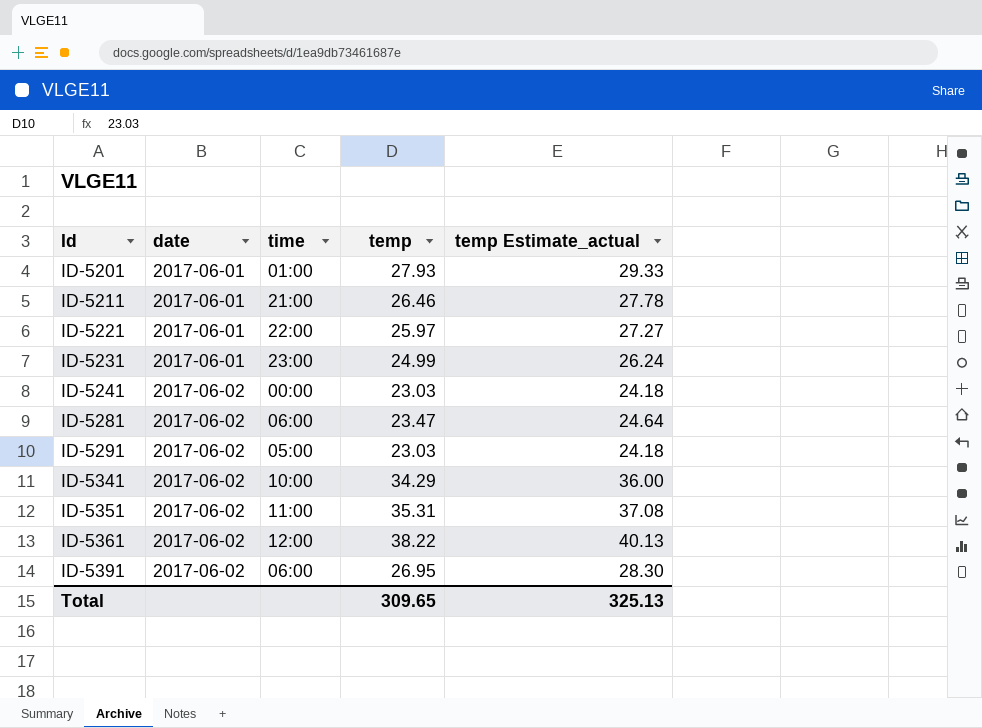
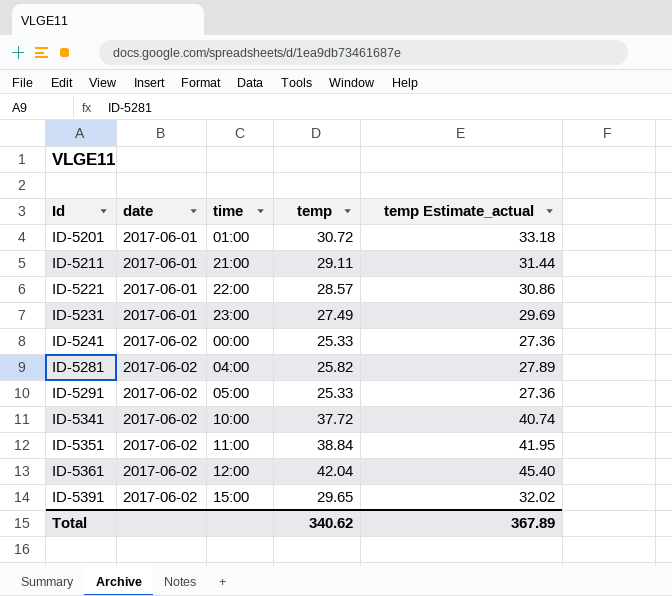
column temp Estimate_actual | formula: [temp] * 1.05 -> [temp] * 1.08
ID-5201 | temp: 27.93 -> 30.72
ID-5211 | temp: 26.46 -> 29.11
ID-5221 | temp: 25.97 -> 28.57
ID-5231 | temp: 24.99 -> 27.49
ID-5241 | temp: 23.03 -> 25.33
ID-5281 | time: 06:00 -> 04:00
ID-5281 | temp: 23.47 -> 25.82
ID-5291 | temp: 23.03 -> 25.33
ID-5341 | temp: 34.29 -> 37.72
ID-5351 | temp: 35.31 -> 38.84
ID-5361 | temp: 38.22 -> 42.04
ID-5391 | time: 06:00 -> 15:00
ID-5391 | temp: 26.95 -> 29.65
Total | temp: 309.65 -> 340.62
Total | temp Estimate_actual: 325.13 -> 367.89

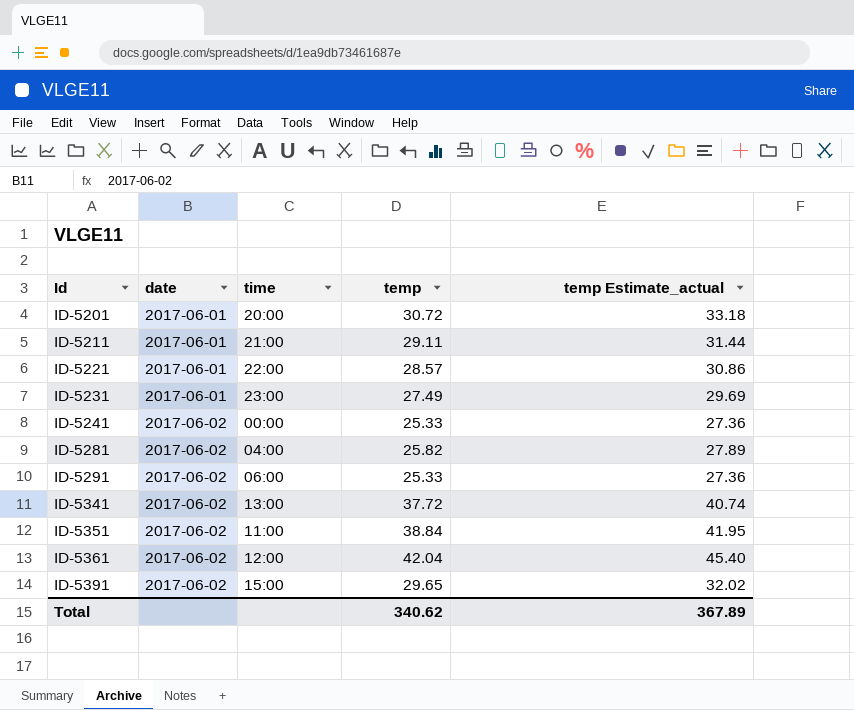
ID-5201 | time: 01:00 -> 20:00
ID-5291 | time: 05:00 -> 06:00
ID-5341 | time: 10:00 -> 13:00

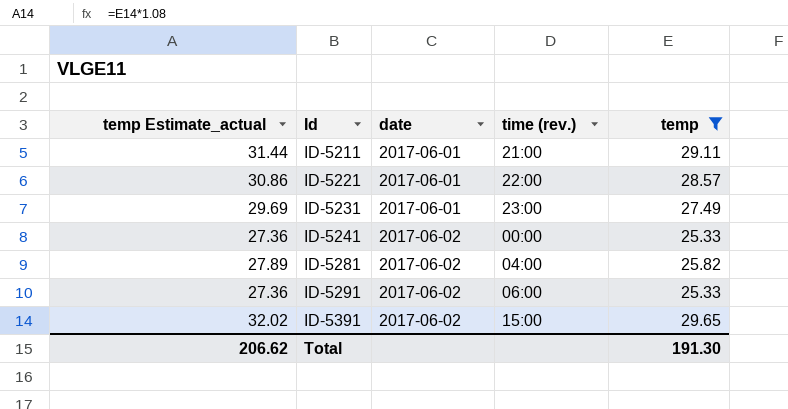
filter: none -> temp <= 29.65
column temp Estimate_actual | position: 5 -> 1
column name: time -> time (rev.)
Total | temp Estimate_actual: 367.89 -> 206.62
Total | temp: 340.62 -> 191.30

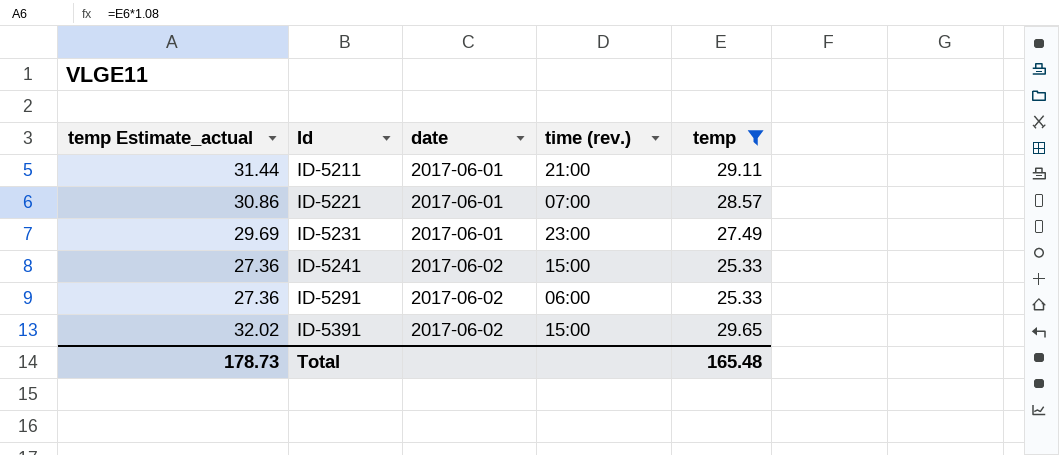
row ID-5281: 27.89 | 2017-06-02 | 04:00 | 25.82 -> none
ID-5221 | time (rev.): 22:00 -> 07:00
ID-5241 | time (rev.): 00:00 -> 15:00
Total | temp Estimate_actual: 206.62 -> 178.73
Total | temp: 191.30 -> 165.48

